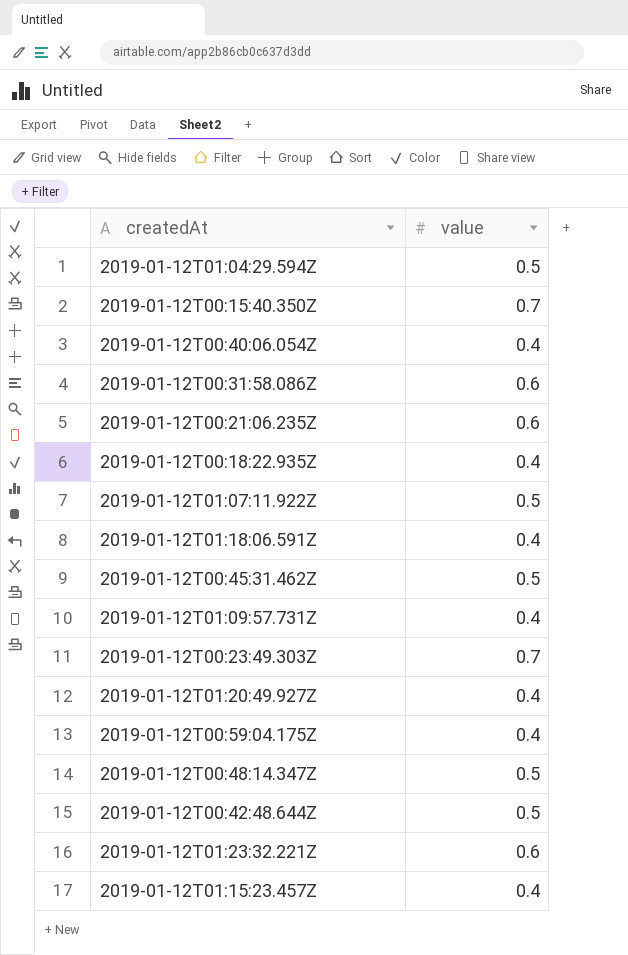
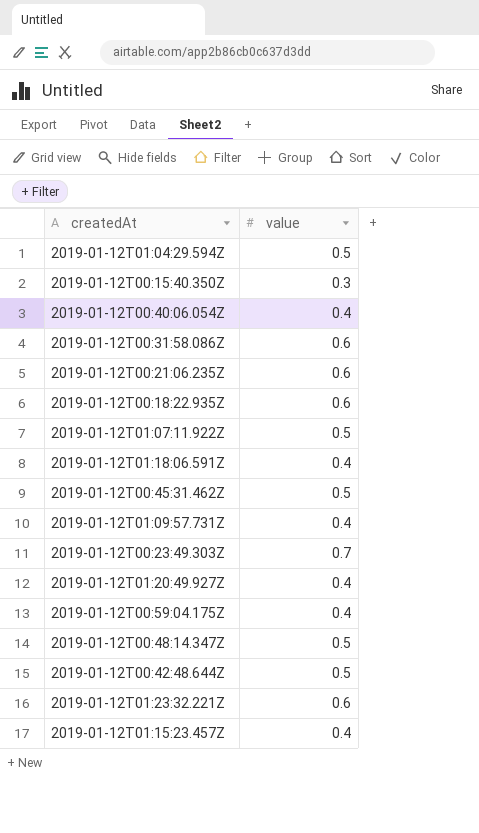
2019-01-12T00:15:40.350Z | value: 0.7 -> 0.3
2019-01-12T00:18:22.935Z | value: 0.4 -> 0.6

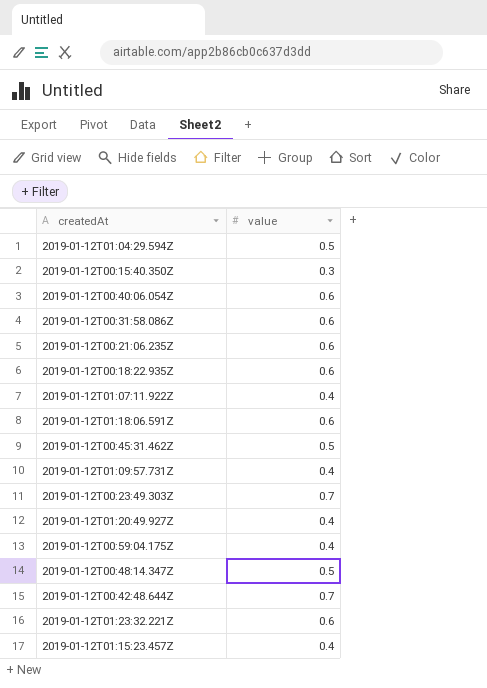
2019-01-12T00:40:06.054Z | value: 0.4 -> 0.6
2019-01-12T01:07:11.922Z | value: 0.5 -> 0.4
2019-01-12T01:18:06.591Z | value: 0.4 -> 0.6
2019-01-12T00:42:48.644Z | value: 0.5 -> 0.7

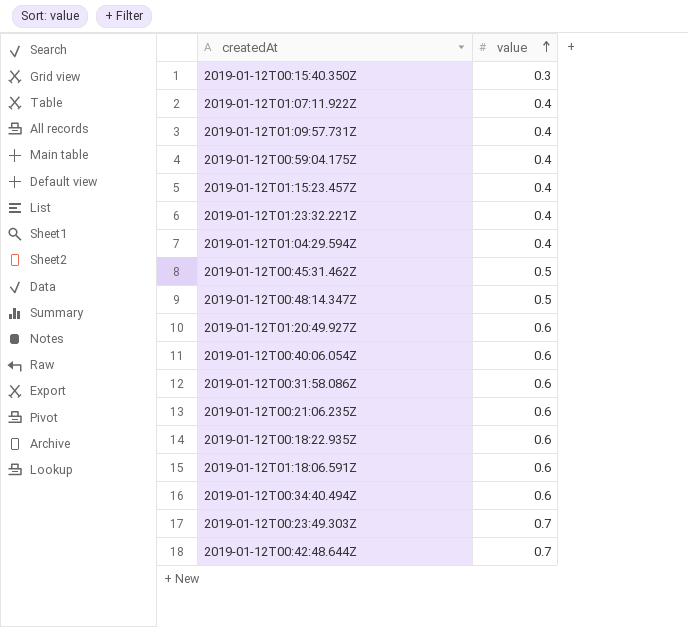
row order: none -> value ascending
2019-01-12T01:23:32.221Z | value: 0.6 -> 0.4
2019-01-12T01:04:29.594Z | value: 0.5 -> 0.4
2019-01-12T01:20:49.927Z | value: 0.4 -> 0.6
row 2019-01-12T00:34:40.494Z: none -> 0.6

